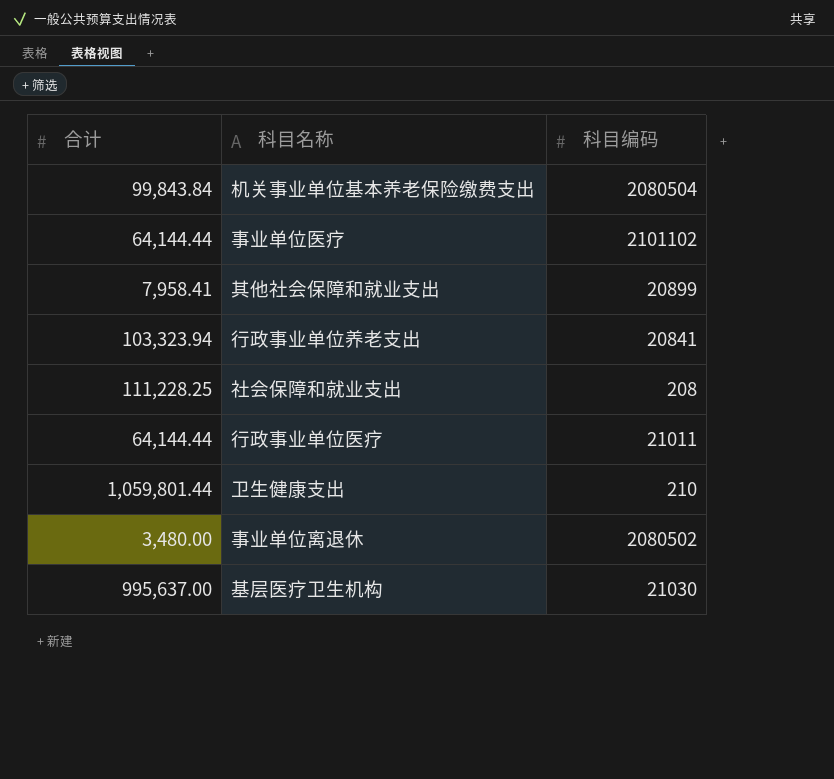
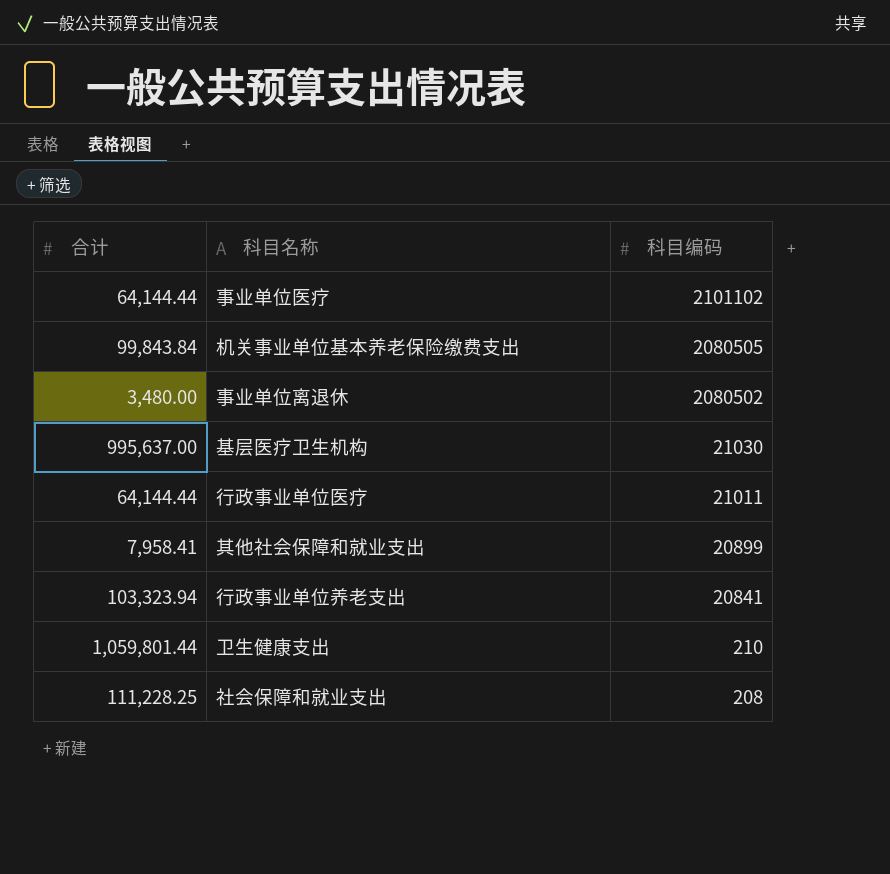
row order: none -> 科目编码 descending
机关事业单位基本养老保险缴费支出 | 科目编码: 2080504 -> 2080505

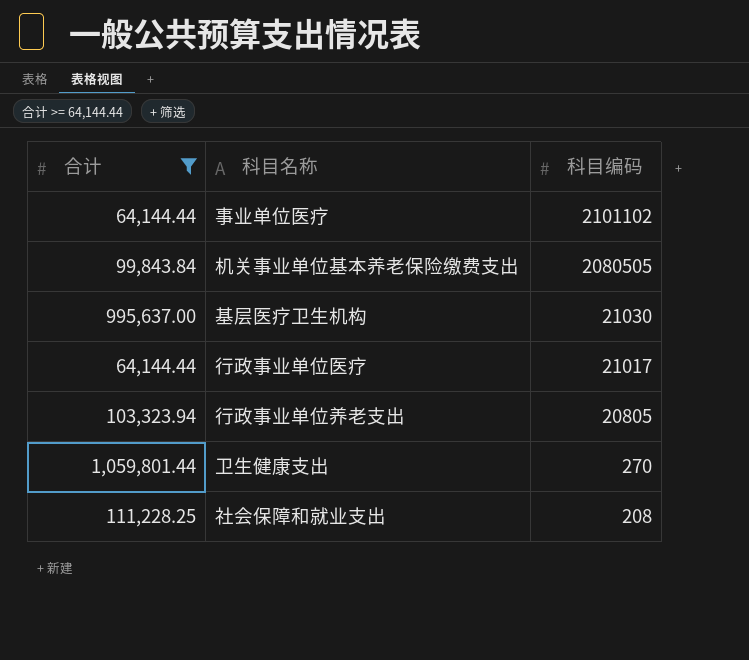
filter: none -> 合计 >= 64,144.44
行政事业单位医疗 | 科目编码: 21011 -> 21017
行政事业单位养老支出 | 科目编码: 20841 -> 20805
卫生健康支出 | 科目编码: 210 -> 270

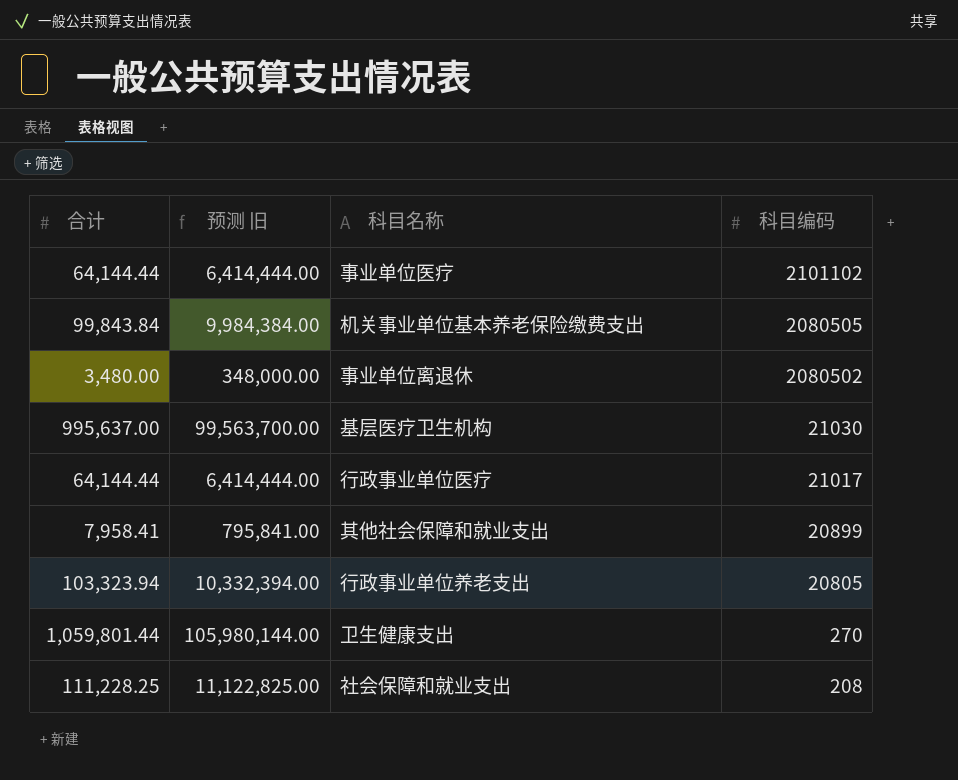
filter: 合计 >= 64,144.44 -> none
column 预测 旧 | formula: none -> [合计] * 100

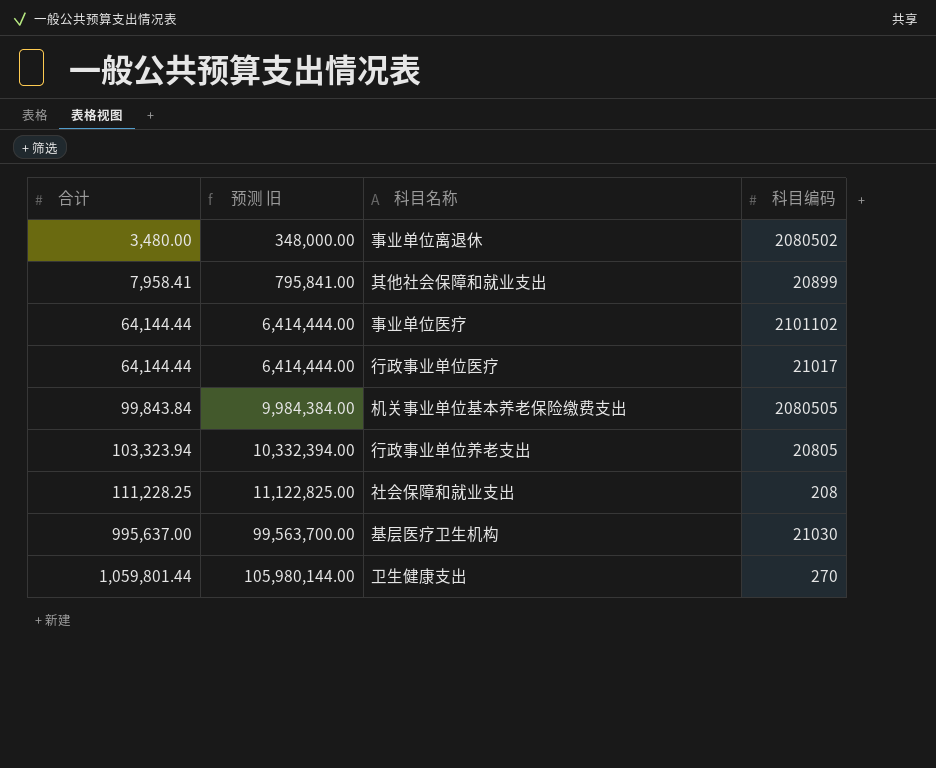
row order: 科目编码 descending -> 合计 ascending

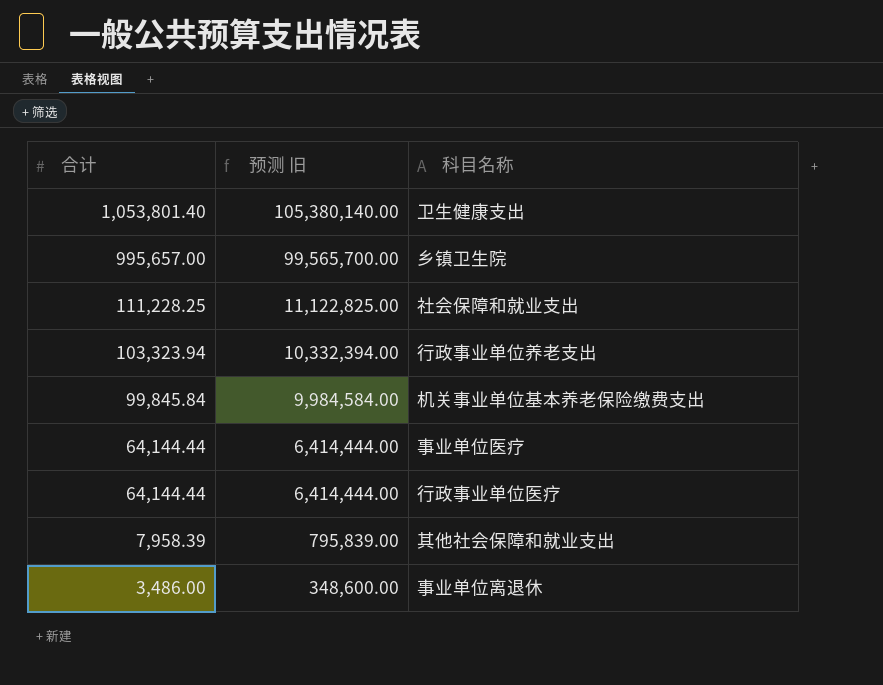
row order: 合计 ascending -> 合计 descending
column 科目编码 | position: 4 -> none
row 基层医疗卫生机构: 995,637.00 | 99,563,700.00 | 21030 -> none
卫生健康支出 | 合计: 1,059,801.44 -> 1,053,801.40
卫生健康支出 | 预测 旧: 105,980,144.00 -> 105,380,140.00
row 乡镇卫生院: none -> 995,657.00 | 99,565,700.00
机关事业单位基本养老保险缴费支出 | 合计: 99,843.84 -> 99,845.84
机关事业单位基本养老保险缴费支出 | 预测 旧: 9,984,384.00 -> 9,984,584.00
其他社会保障和就业支出 | 合计: 7,958.41 -> 7,958.39
其他社会保障和就业支出 | 预测 旧: 795,841.00 -> 795,839.00
事业单位离退休 | 合计: 3,480.00 -> 3,486.00
事业单位离退休 | 预测 旧: 348,000.00 -> 348,600.00

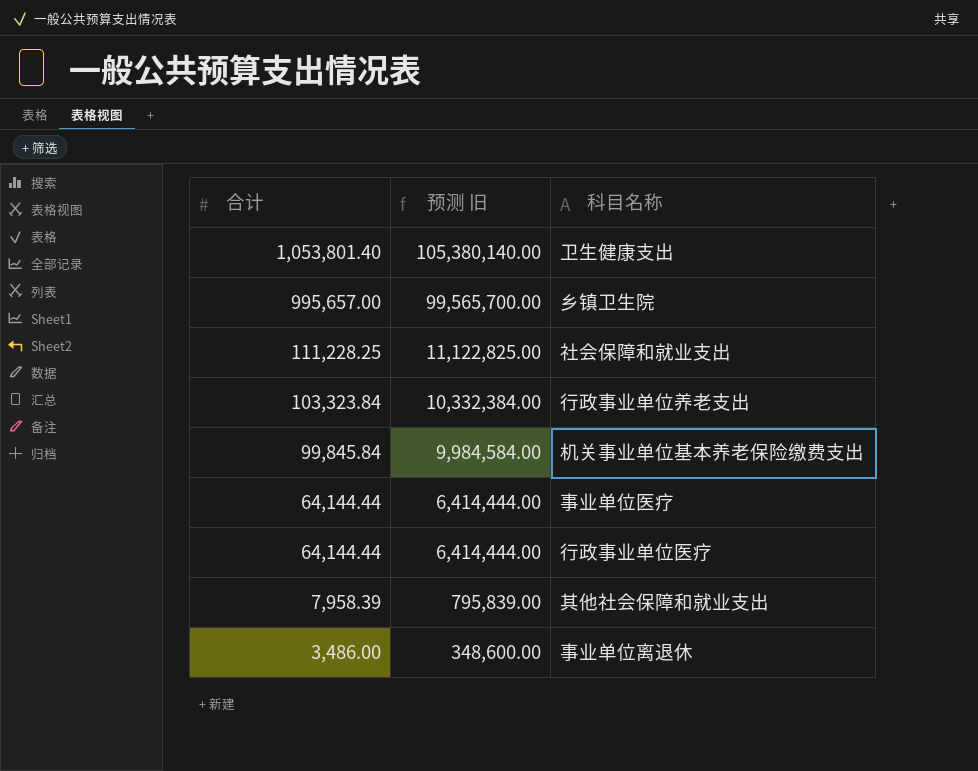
行政事业单位养老支出 | 合计: 103,323.94 -> 103,323.84
行政事业单位养老支出 | 预测 旧: 10,332,394.00 -> 10,332,384.00

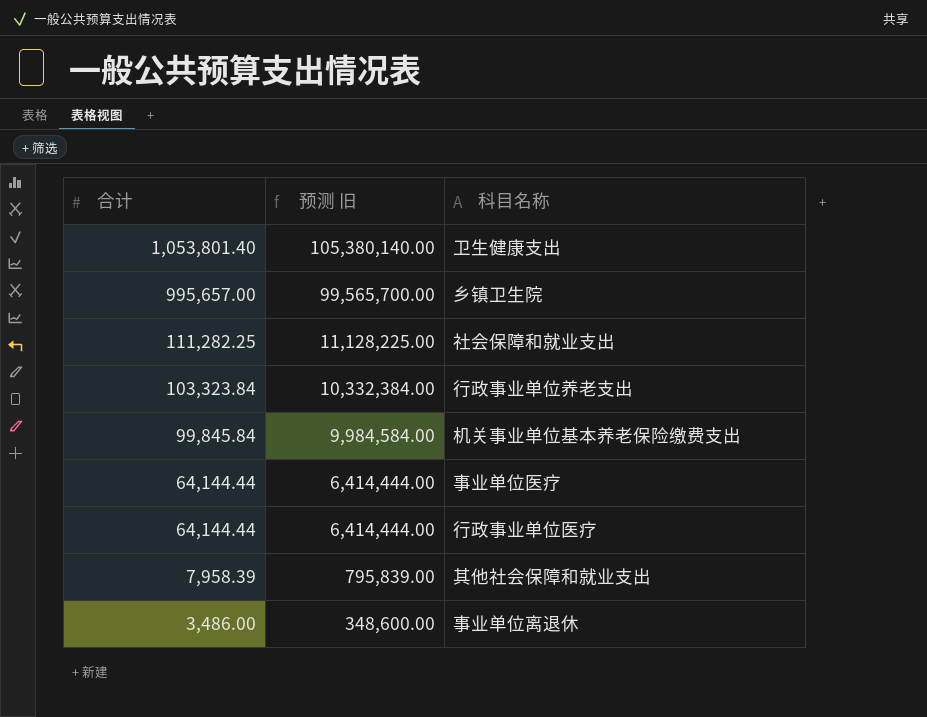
社会保障和就业支出 | 合计: 111,228.25 -> 111,282.25
社会保障和就业支出 | 预测 旧: 11,122,825.00 -> 11,128,225.00

